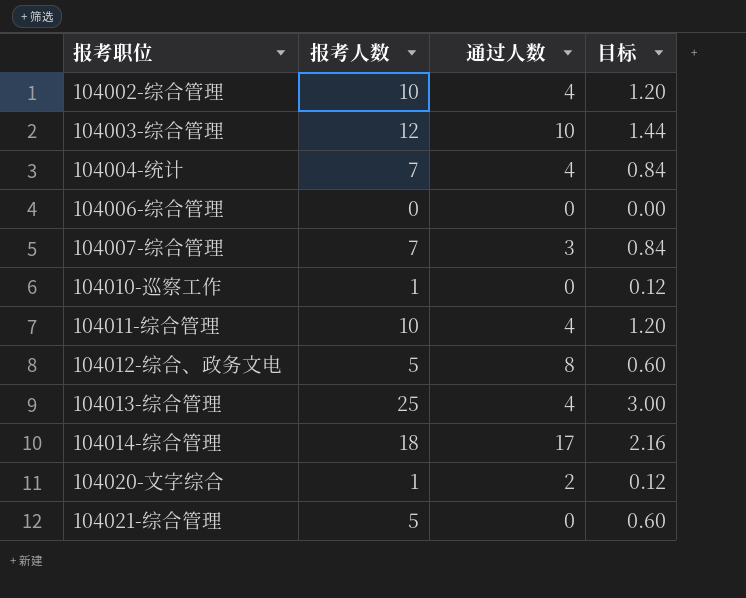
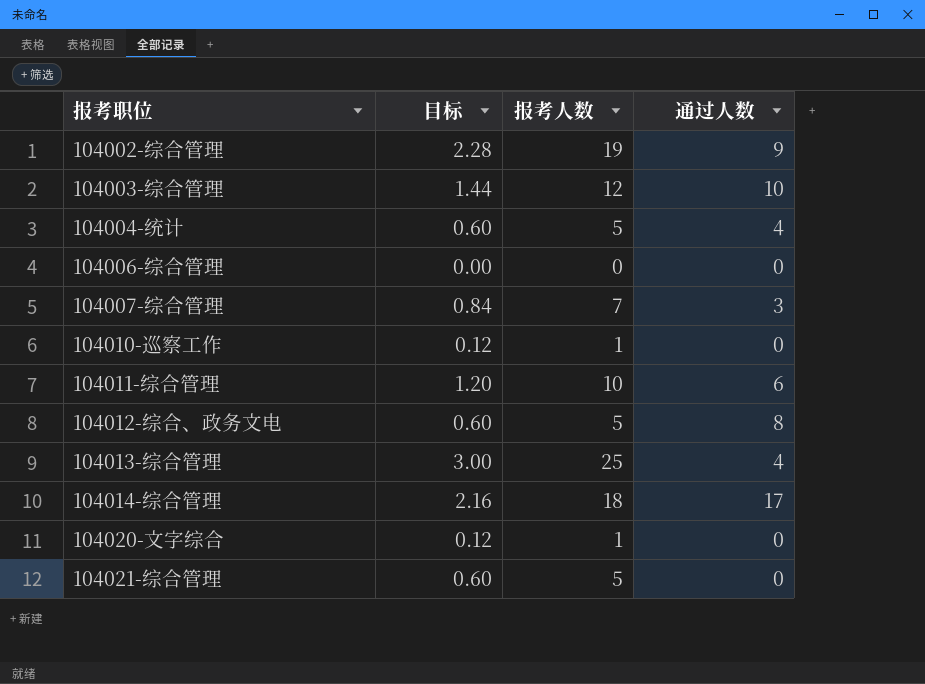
column 目标 | position: 4 -> 2
104002-综合管理 | 目标: 1.20 -> 2.28
104002-综合管理 | 报考人数: 10 -> 19
104002-综合管理 | 通过人数: 4 -> 9
104004-统计 | 目标: 0.84 -> 0.60
104004-统计 | 报考人数: 7 -> 5
104011-综合管理 | 通过人数: 4 -> 6
104020-文字综合 | 通过人数: 2 -> 0

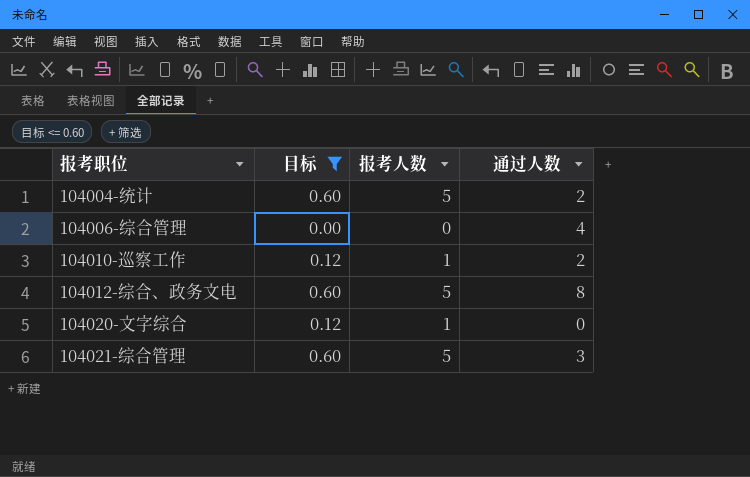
filter: none -> 目标 <= 0.60
104004-统计 | 通过人数: 4 -> 2
104006-综合管理 | 通过人数: 0 -> 4
104010-巡察工作 | 通过人数: 0 -> 2
104021-综合管理 | 通过人数: 0 -> 3

